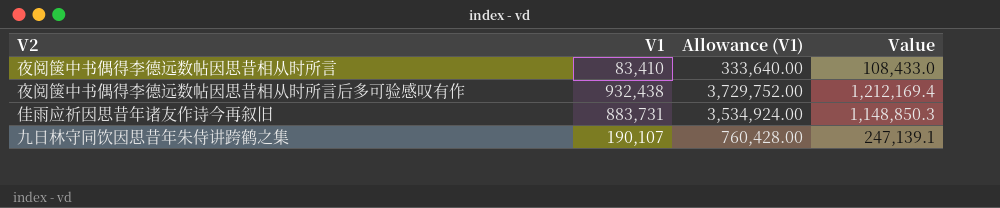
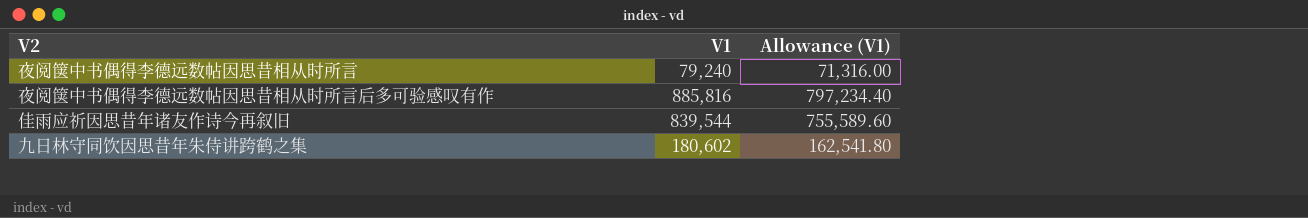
column Value | formula: [V1] * 1.3 -> none
column Allowance (V1) | formula: [V1] * 4 -> [V1] * 0.9
夜阅箧中书偶得李德远数帖因思昔相从时所言 | V1: 83,410 -> 79,240
夜阅箧中书偶得李德远数帖因思昔相从时所言后多可验感叹有作 | V1: 932,438 -> 885,816
佳雨应祈因思昔年诸友作诗今再叙旧 | V1: 883,731 -> 839,544
九日林守同饮因思昔年朱侍讲跨鹤之集 | V1: 190,107 -> 180,602

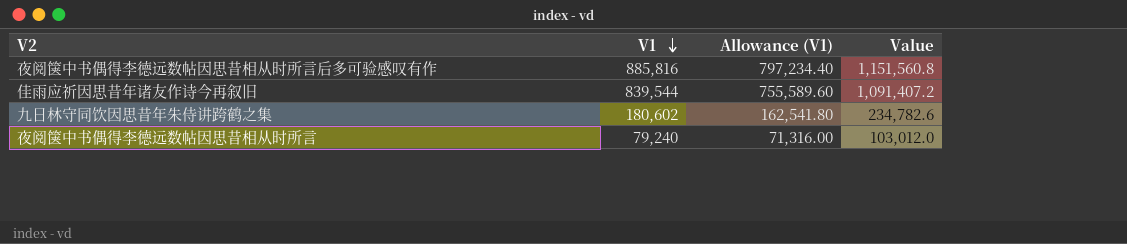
row order: none -> V1 descending
column Value | formula: none -> [V1] * 1.3

